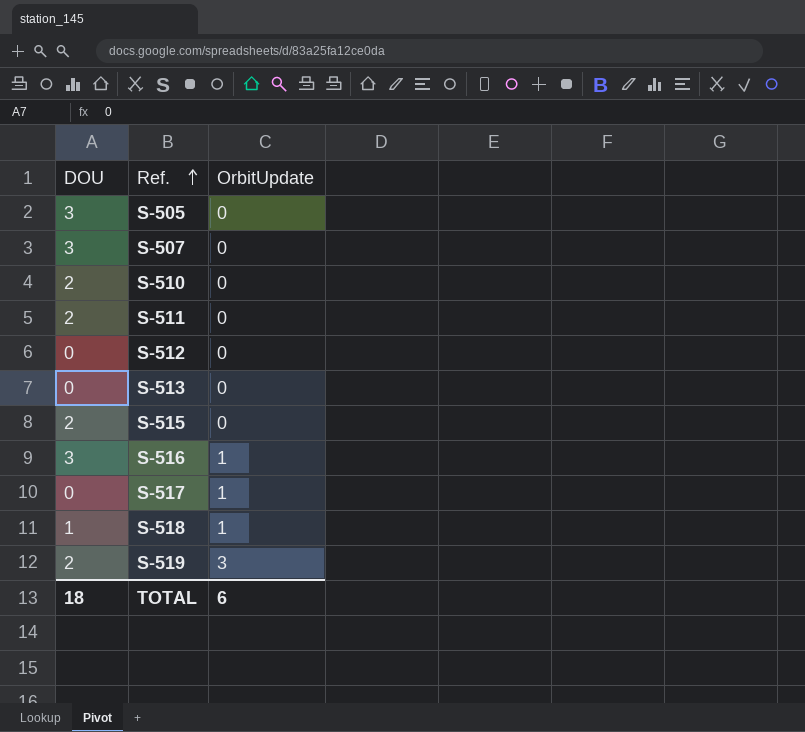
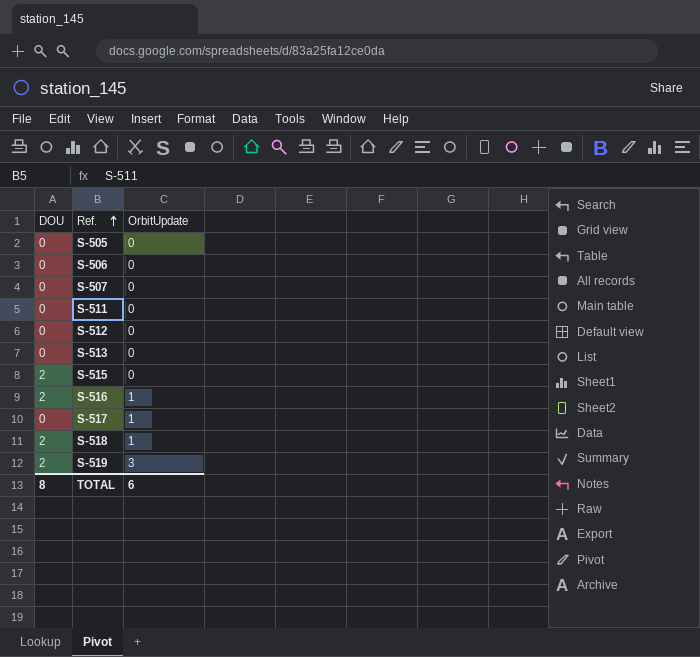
row S-510: 2 | 0 -> none
S-505 | DOU: 3 -> 0
row S-506: none -> 0 | 0
S-507 | DOU: 3 -> 0
S-511 | DOU: 2 -> 0
S-516 | DOU: 3 -> 2
S-518 | DOU: 1 -> 2
TOTAL | DOU: 18 -> 8

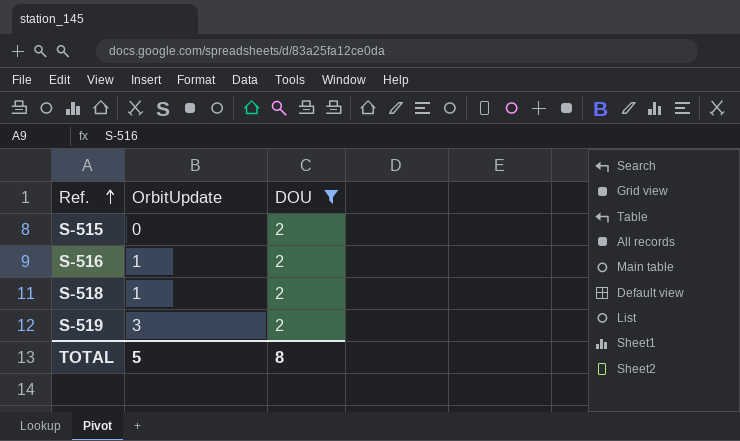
filter: none -> DOU = 2
column DOU | position: 1 -> 3
TOTAL | OrbitUpdate: 6 -> 5

